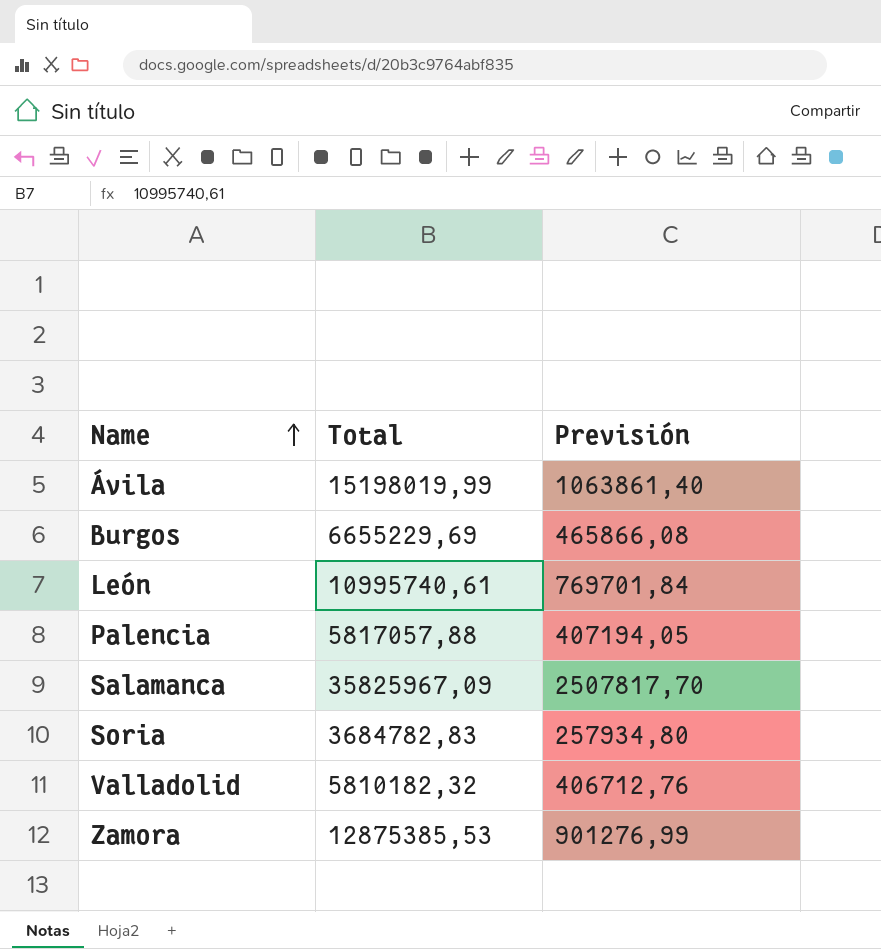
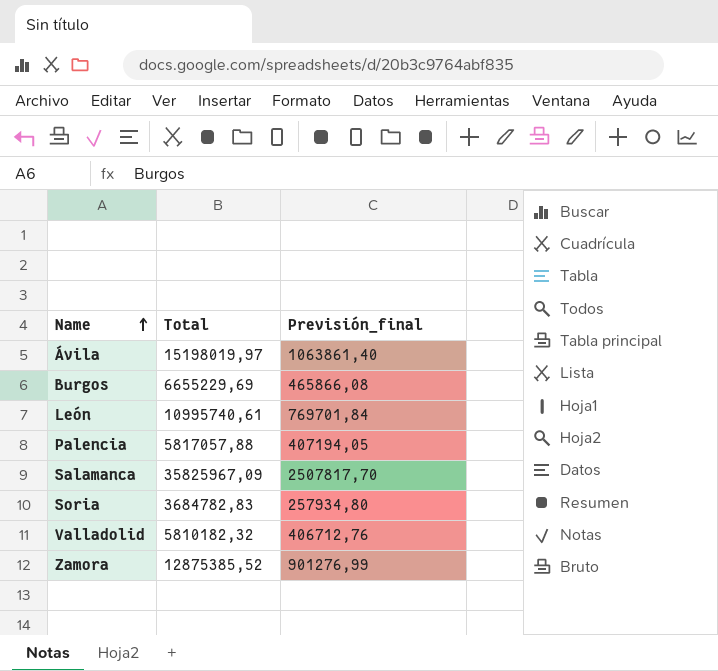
column name: Previsión -> Previsión_final
Ávila | Total: 15198019,99 -> 15198019,97
Zamora | Total: 12875385,53 -> 12875385,52

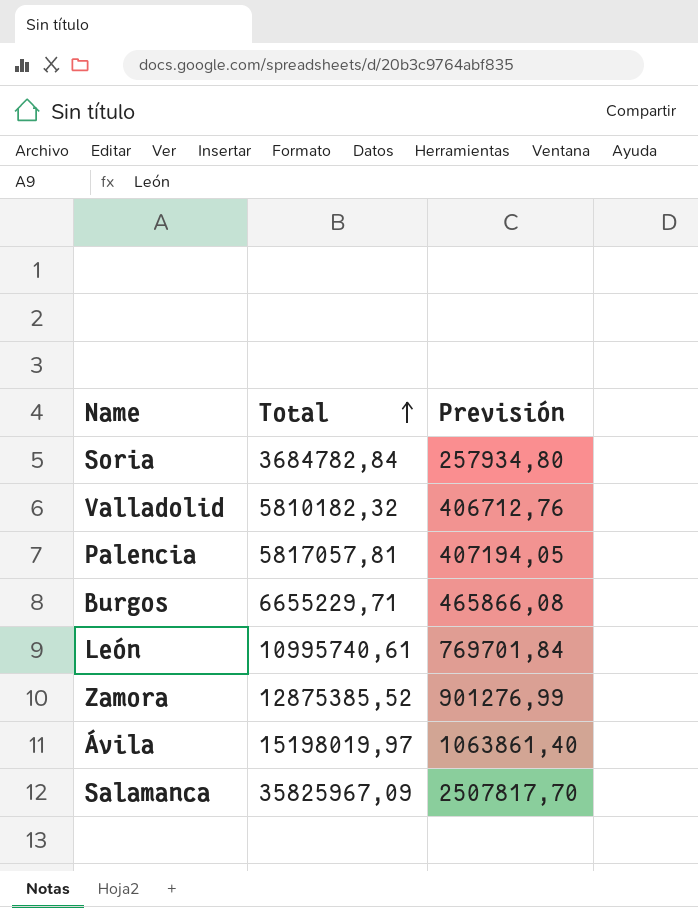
row order: Name ascending -> Total ascending
column name: Previsión_final -> Previsión
Soria | Total: 3684782,83 -> 3684782,84
Palencia | Total: 5817057,88 -> 5817057,81
Burgos | Total: 6655229,69 -> 6655229,71

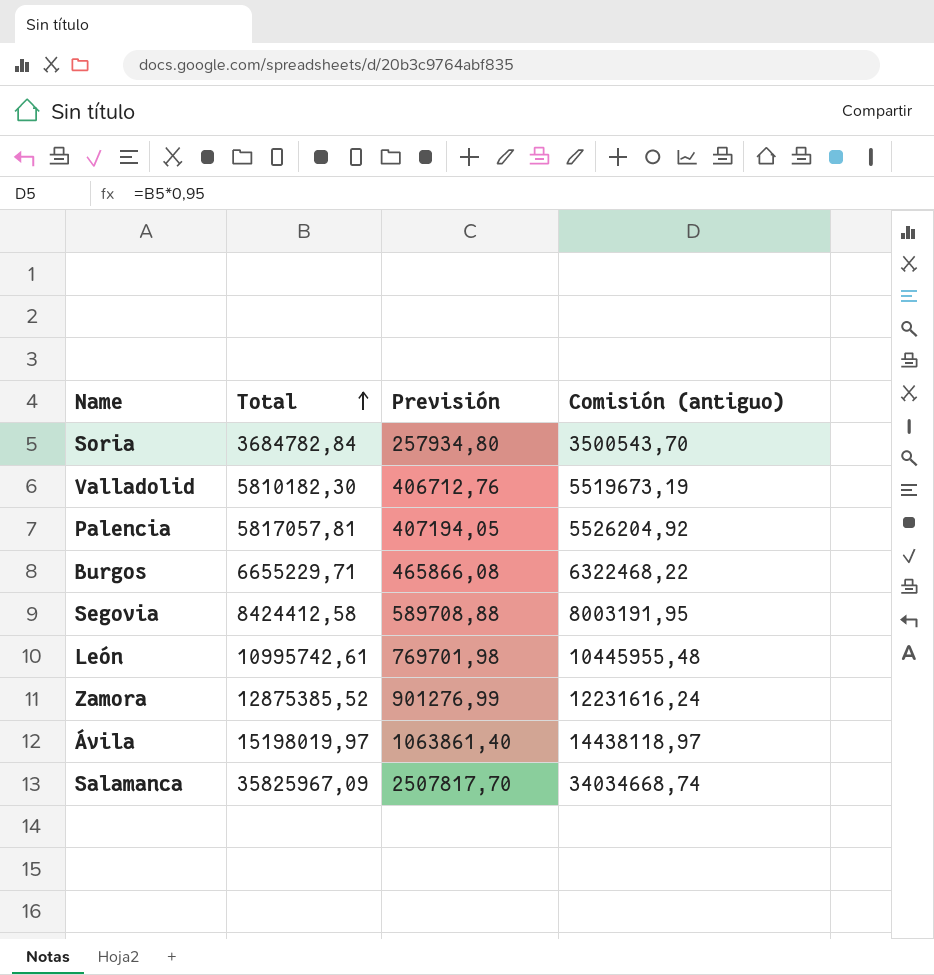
column Comisión (antiguo) | formula: none -> [Total] * 0,95
Valladolid | Total: 5810182,32 -> 5810182,30
row Segovia: none -> 8424412,58 | 589708,88 | 8003191,95
León | Total: 10995740,61 -> 10995742,61
León | Previsión: 769701,84 -> 769701,98

